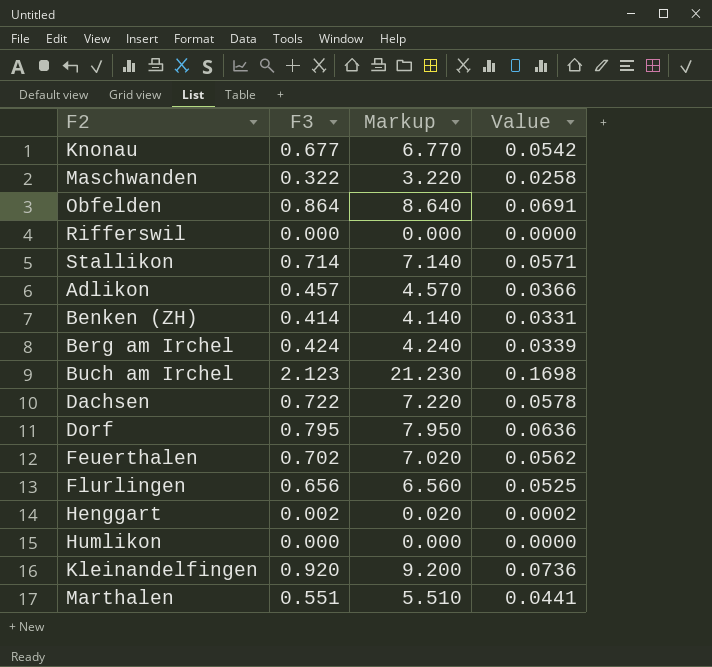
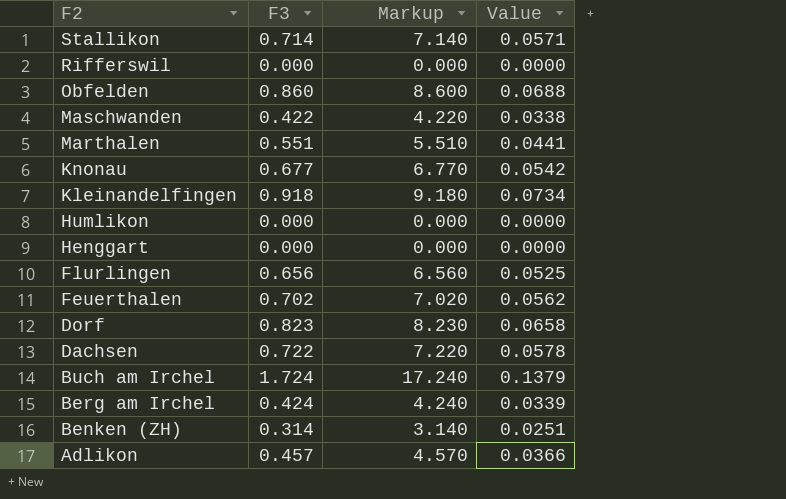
row order: none -> F2 descending
Obfelden | F3: 0.864 -> 0.860
Obfelden | Markup: 8.640 -> 8.600
Obfelden | Value: 0.0691 -> 0.0688
Maschwanden | F3: 0.322 -> 0.422
Maschwanden | Markup: 3.220 -> 4.220
Maschwanden | Value: 0.0258 -> 0.0338
Kleinandelfingen | F3: 0.920 -> 0.918
Kleinandelfingen | Markup: 9.200 -> 9.180
Kleinandelfingen | Value: 0.0736 -> 0.0734
Henggart | F3: 0.002 -> 0.000
Henggart | Markup: 0.020 -> 0.000
Henggart | Value: 0.0002 -> 0.0000
Dorf | F3: 0.795 -> 0.823
Dorf | Markup: 7.950 -> 8.230
Dorf | Value: 0.0636 -> 0.0658
Buch am Irchel | F3: 2.123 -> 1.724
Buch am Irchel | Markup: 21.230 -> 17.240
Buch am Irchel | Value: 0.1698 -> 0.1379
Benken (ZH) | F3: 0.414 -> 0.314
Benken (ZH) | Markup: 4.140 -> 3.140
Benken (ZH) | Value: 0.0331 -> 0.0251

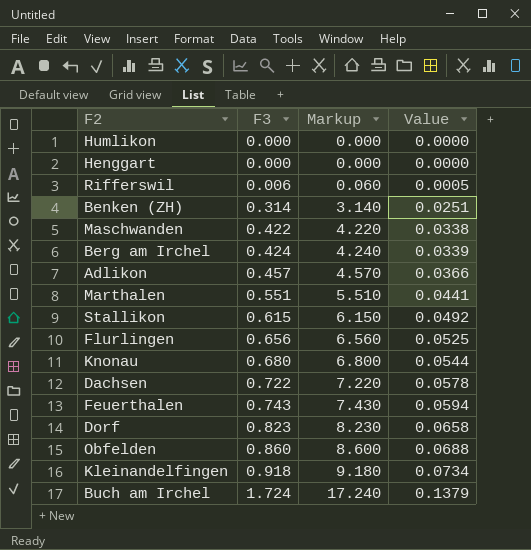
row order: F2 descending -> F3 ascending
Rifferswil | F3: 0.000 -> 0.006
Rifferswil | Markup: 0.000 -> 0.060
Rifferswil | Value: 0.0000 -> 0.0005
Stallikon | F3: 0.714 -> 0.615
Stallikon | Markup: 7.140 -> 6.150
Stallikon | Value: 0.0571 -> 0.0492
Knonau | F3: 0.677 -> 0.680
Knonau | Markup: 6.770 -> 6.800
Knonau | Value: 0.0542 -> 0.0544
Feuerthalen | F3: 0.702 -> 0.743
Feuerthalen | Markup: 7.020 -> 7.430
Feuerthalen | Value: 0.0562 -> 0.0594

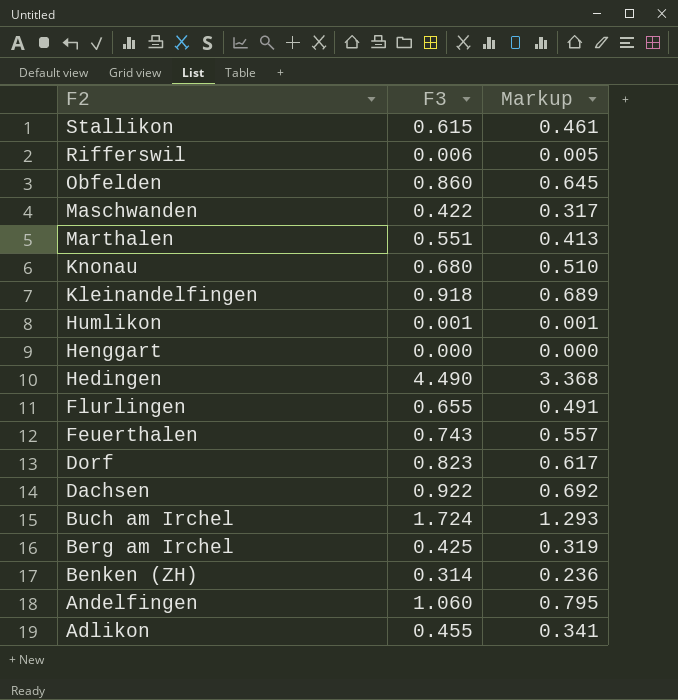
row order: F3 ascending -> F2 descending
column Value | formula: [F3] * 0.08 -> none
column Markup | formula: [F3] * 10 -> [F3] * 0.75
Humlikon | F3: 0.000 -> 0.001
row Hedingen: none -> 4.490 | 3.368
Flurlingen | F3: 0.656 -> 0.655
Dachsen | F3: 0.722 -> 0.922
Berg am Irchel | F3: 0.424 -> 0.425
row Andelfingen: none -> 1.060 | 0.795
Adlikon | F3: 0.457 -> 0.455

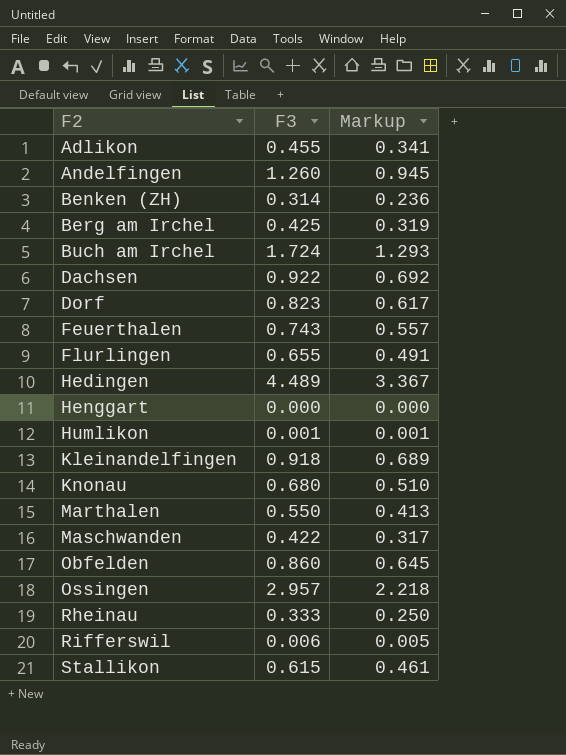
row order: F2 descending -> F2 ascending
Andelfingen | F3: 1.060 -> 1.260
Andelfingen | Markup: 0.795 -> 0.945
Hedingen | F3: 4.490 -> 4.489
Hedingen | Markup: 3.368 -> 3.367
Marthalen | F3: 0.551 -> 0.550
row Ossingen: none -> 2.957 | 2.218
row Rheinau: none -> 0.333 | 0.250

